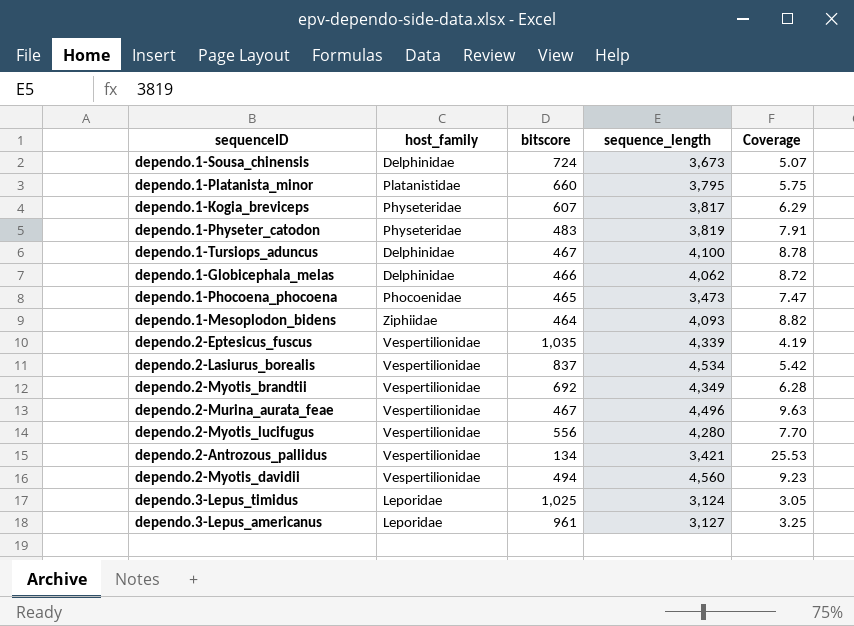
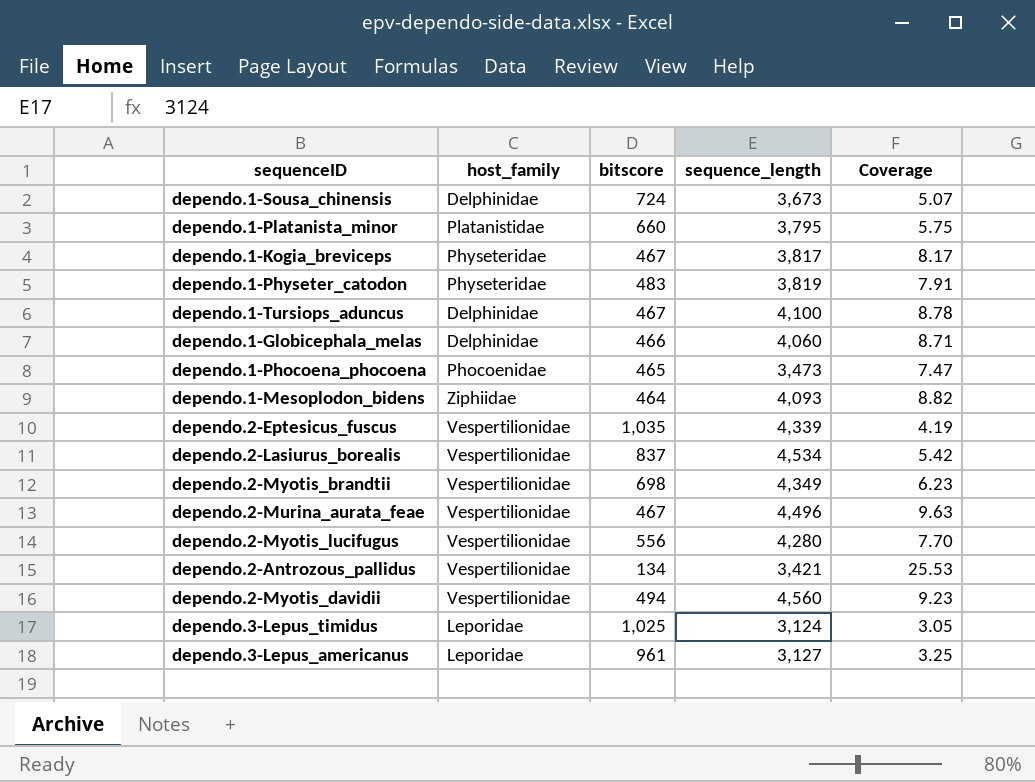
dependo.1-Kogia_breviceps | bitscore: 607 -> 467
dependo.1-Kogia_breviceps | Coverage: 6.29 -> 8.17
dependo.1-Globicephala_melas | sequence_length: 4,062 -> 4,060
dependo.1-Globicephala_melas | Coverage: 8.72 -> 8.71
dependo.2-Myotis_brandtii | bitscore: 692 -> 698
dependo.2-Myotis_brandtii | Coverage: 6.28 -> 6.23

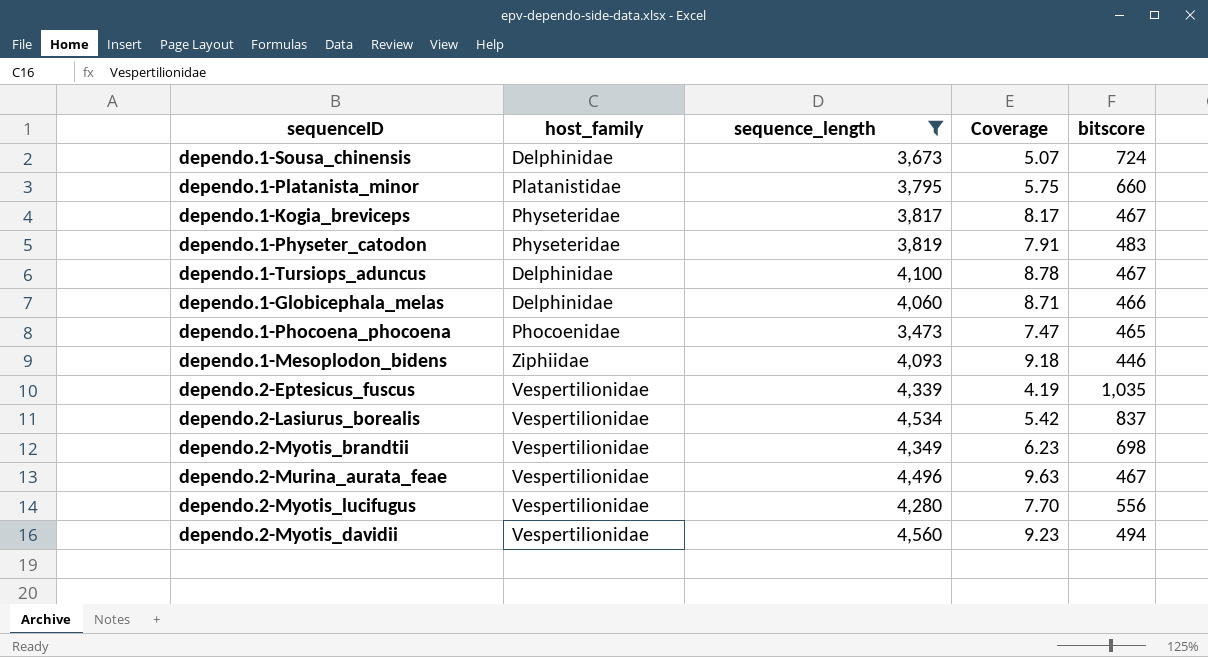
filter: none -> sequence_length >= 3,473
column bitscore | position: 3 -> 5
dependo.1-Mesoplodon_bidens | Coverage: 8.82 -> 9.18
dependo.1-Mesoplodon_bidens | bitscore: 464 -> 446

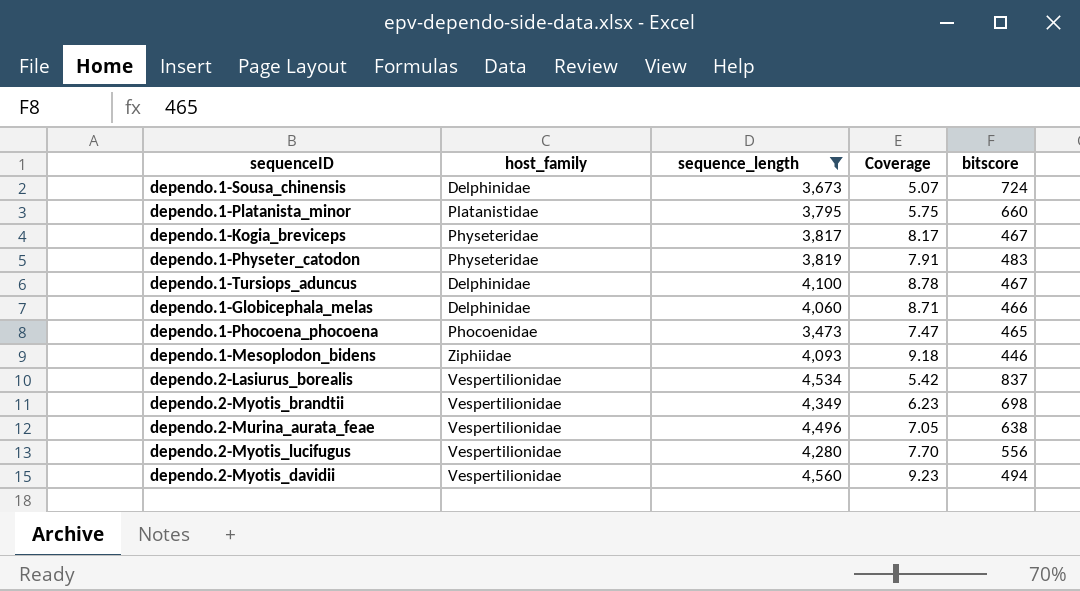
row dependo.2-Eptesicus_fuscus: Vespertilionidae | 4,339 | 4.19 | 1,035 -> none
dependo.2-Murina_aurata_feae | Coverage: 9.63 -> 7.05
dependo.2-Murina_aurata_feae | bitscore: 467 -> 638

